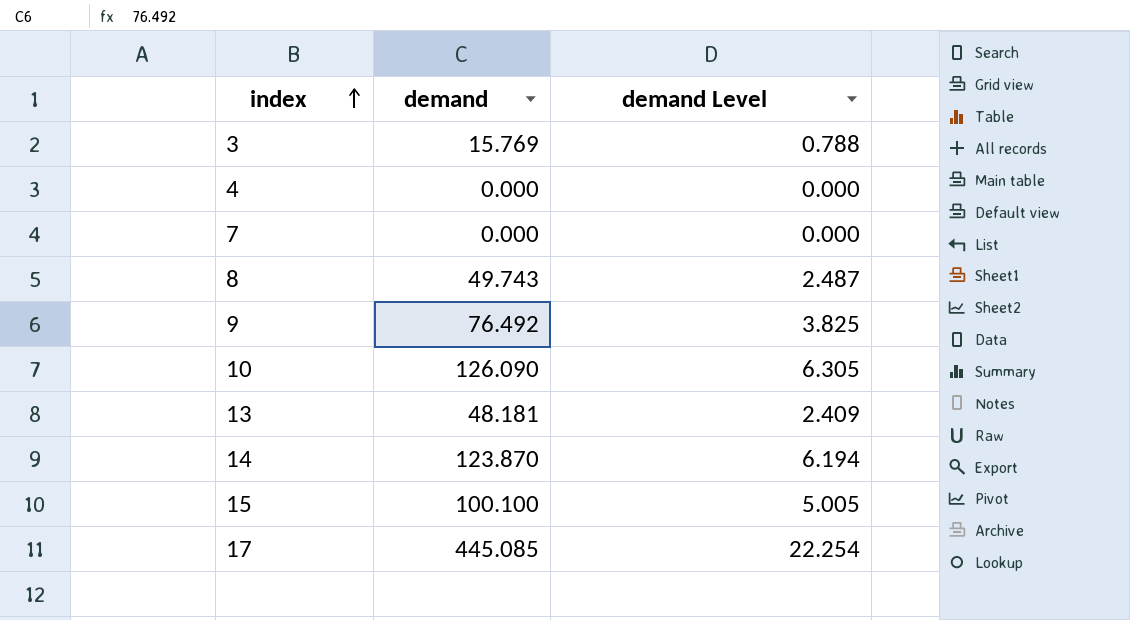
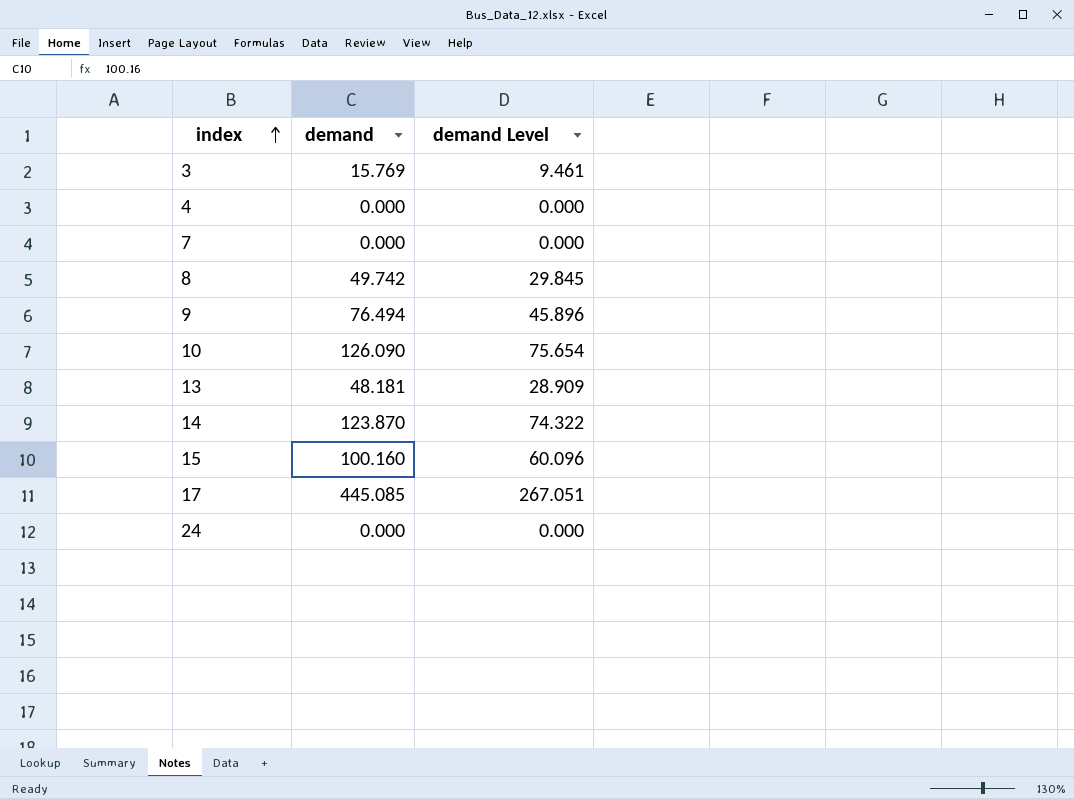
column demand Level | formula: [demand] * 0.05 -> [demand] * 0.6
8 | demand: 49.743 -> 49.742
9 | demand: 76.492 -> 76.494
15 | demand: 100.100 -> 100.160
row 24: none -> 0.000 | 0.000

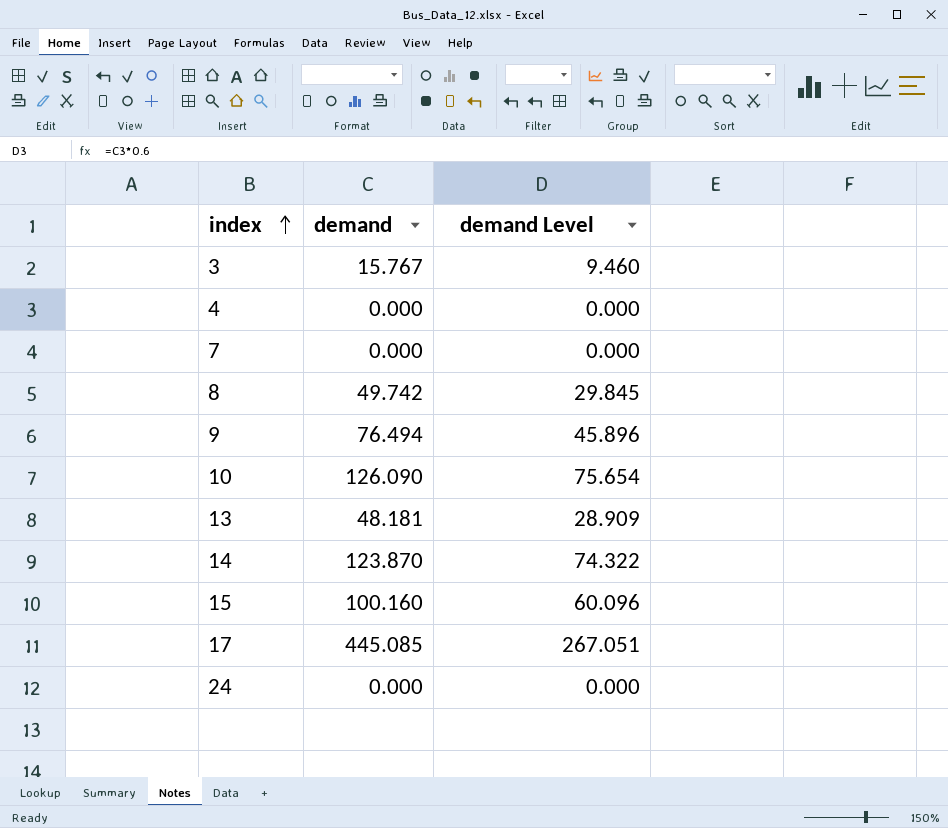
3 | demand: 15.769 -> 15.767
3 | demand Level: 9.461 -> 9.460

